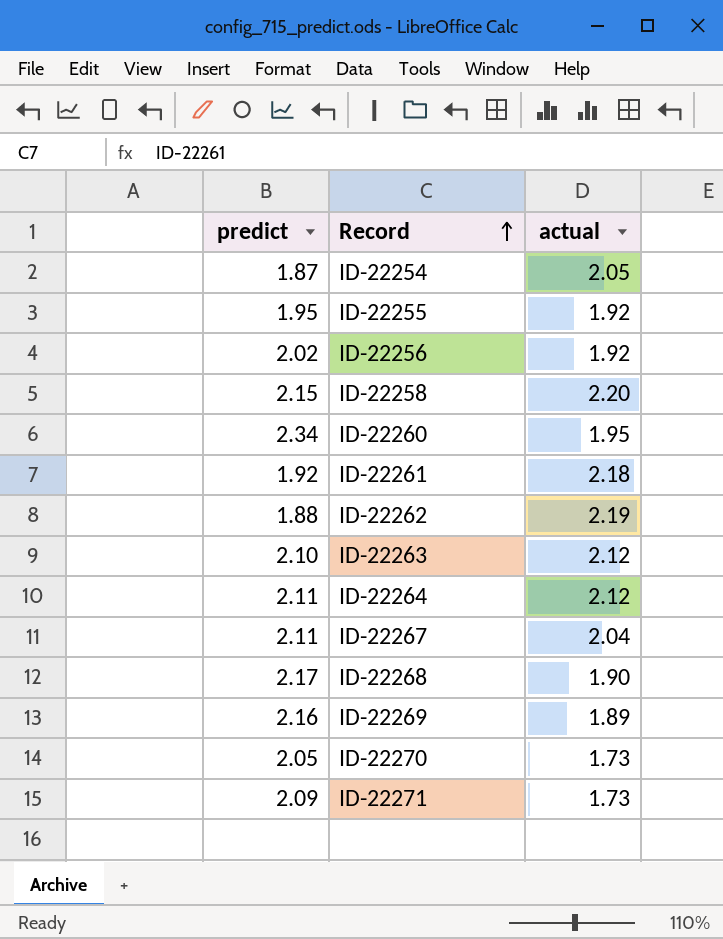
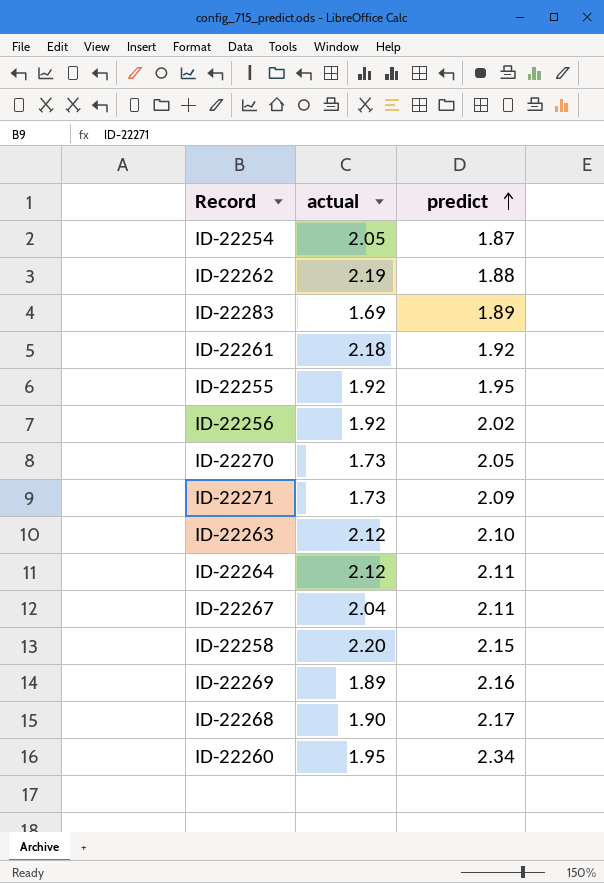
row order: Record ascending -> predict ascending
column predict | position: 1 -> 3
row ID-22283: none -> 1.69 | 1.89

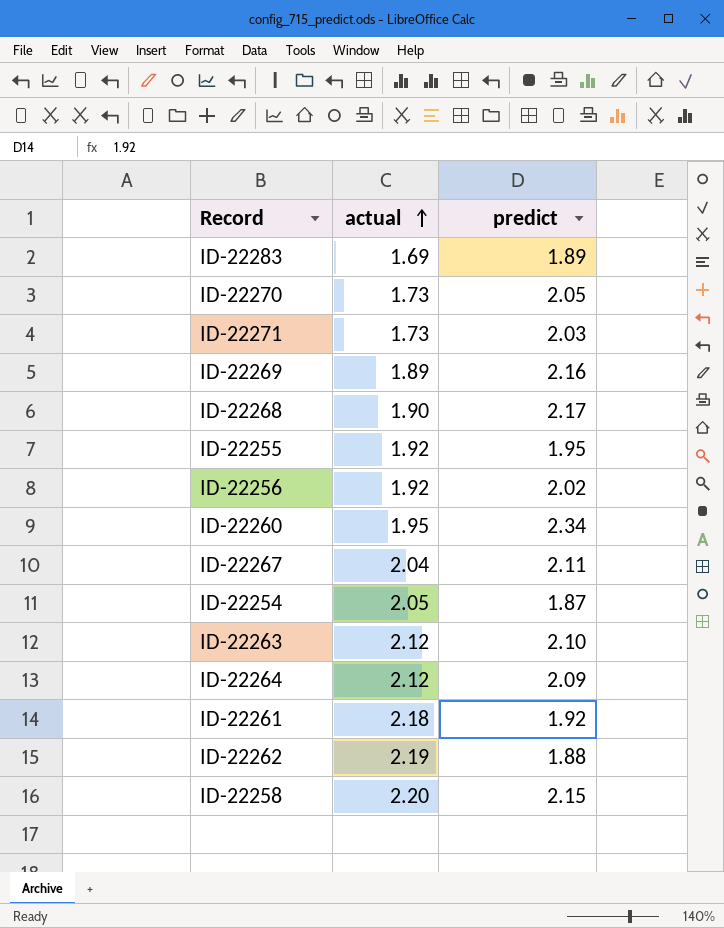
row order: predict ascending -> actual ascending
ID-22271 | predict: 2.09 -> 2.03
ID-22264 | predict: 2.11 -> 2.09

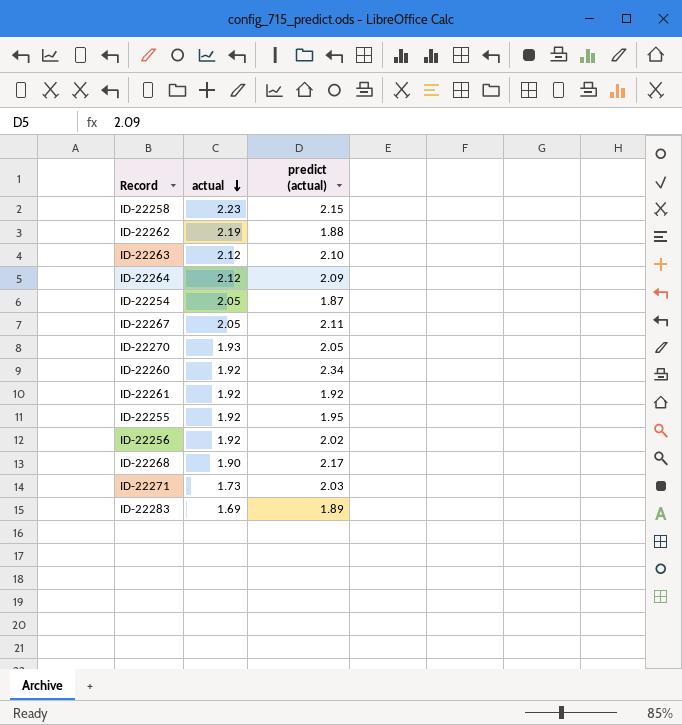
row order: actual ascending -> actual descending
column name: predict -> predict (actual)
row ID-22269: 1.89 | 2.16 -> none
ID-22258 | actual: 2.20 -> 2.23
ID-22267 | actual: 2.04 -> 2.05
ID-22270 | actual: 1.73 -> 1.93
ID-22260 | actual: 1.95 -> 1.92
ID-22261 | actual: 2.18 -> 1.92

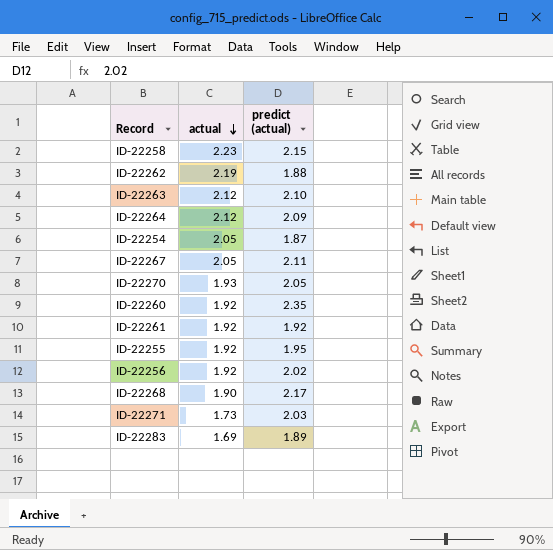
ID-22260 | predict (actual): 2.34 -> 2.35

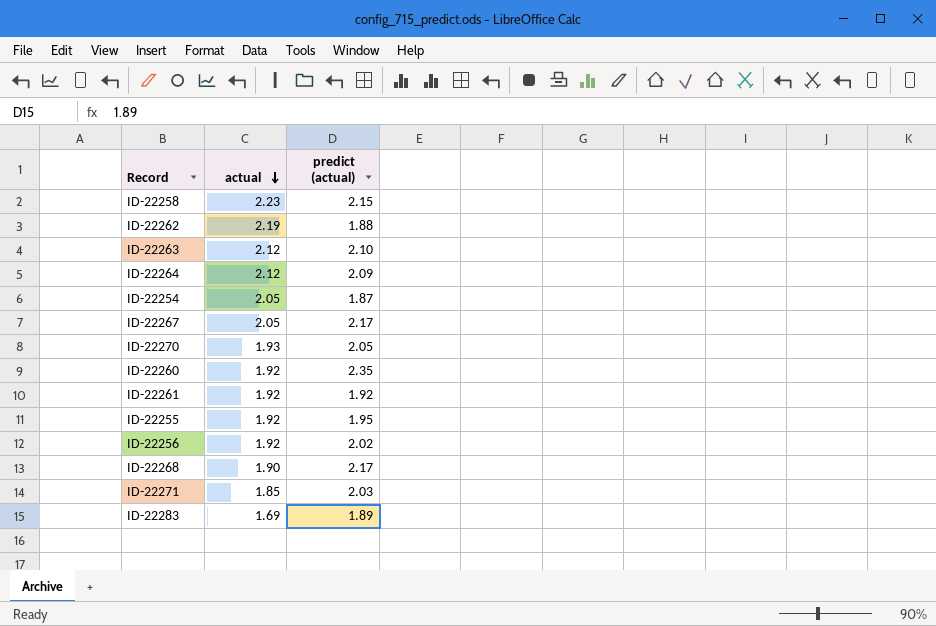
ID-22267 | predict (actual): 2.11 -> 2.17
ID-22271 | actual: 1.73 -> 1.85

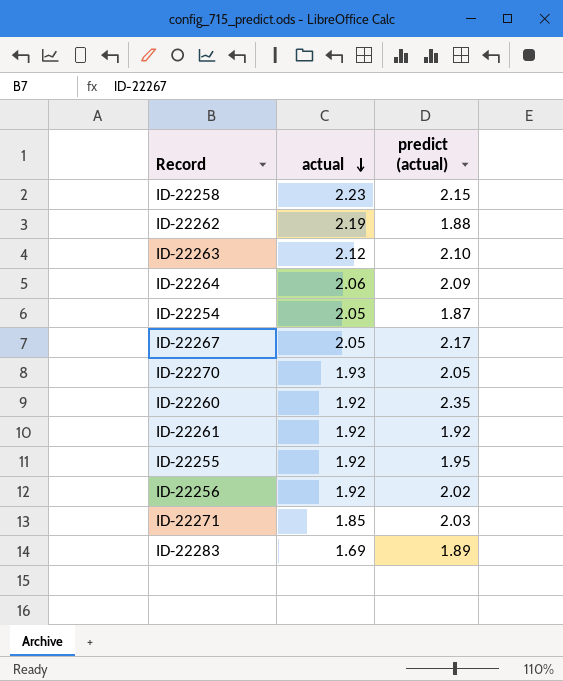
row ID-22268: 1.90 | 2.17 -> none
ID-22264 | actual: 2.12 -> 2.06

